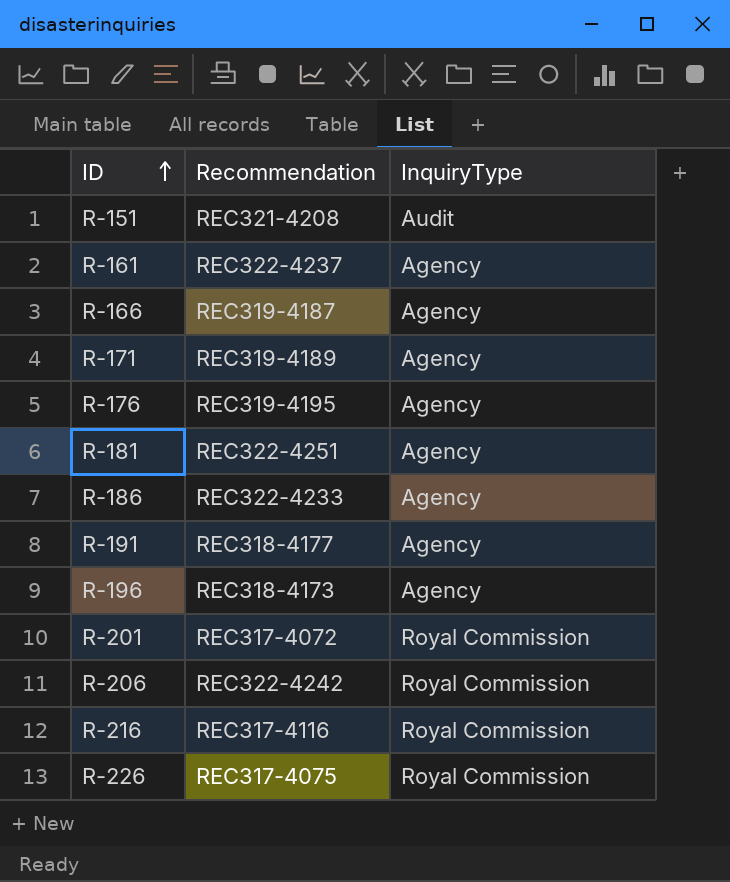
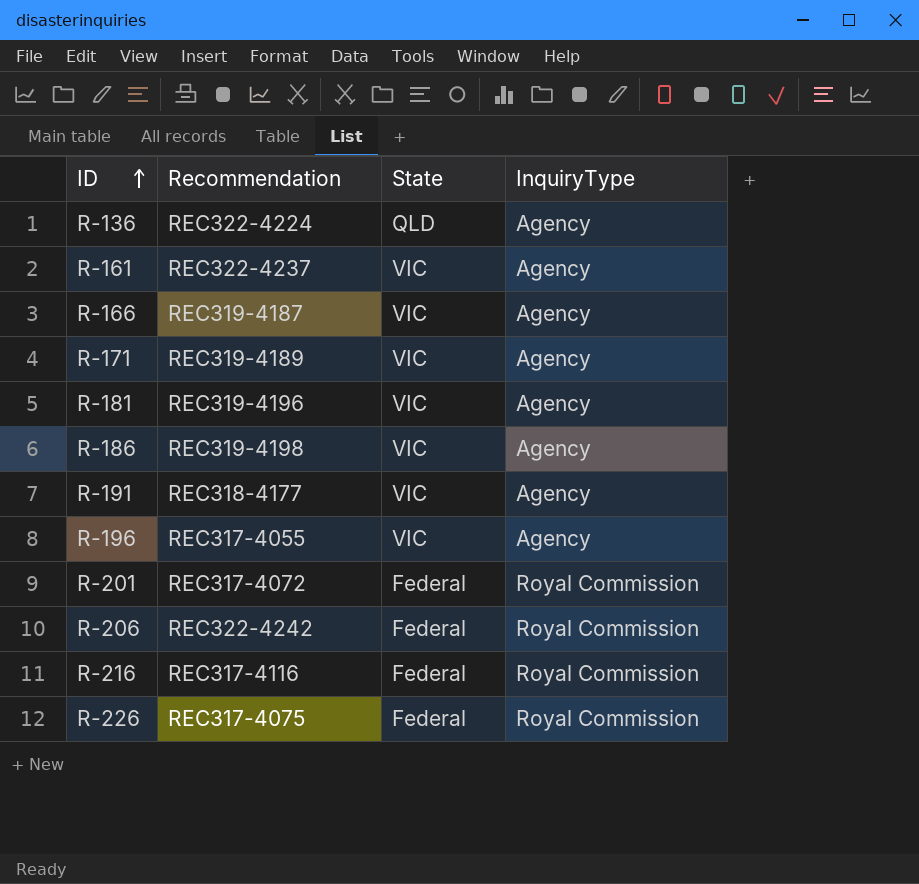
column State | position: none -> 3
row R-151: REC321-4208 | Audit -> none
row R-176: REC319-4195 | Agency -> none
row R-136: none -> REC322-4224 | QLD | Agency
R-181 | Recommendation: REC322-4251 -> REC319-4196
R-186 | Recommendation: REC322-4233 -> REC319-4198
R-196 | Recommendation: REC318-4173 -> REC317-4055

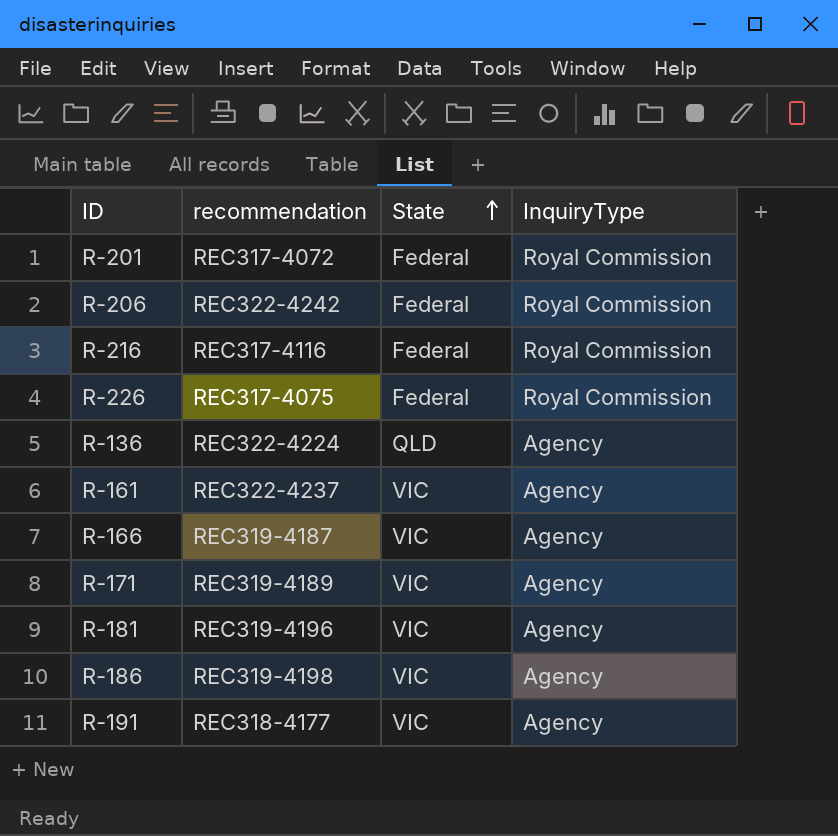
row order: ID ascending -> State ascending
column name: Recommendation -> recommendation
row R-196: REC317-4055 | VIC | Agency -> none

